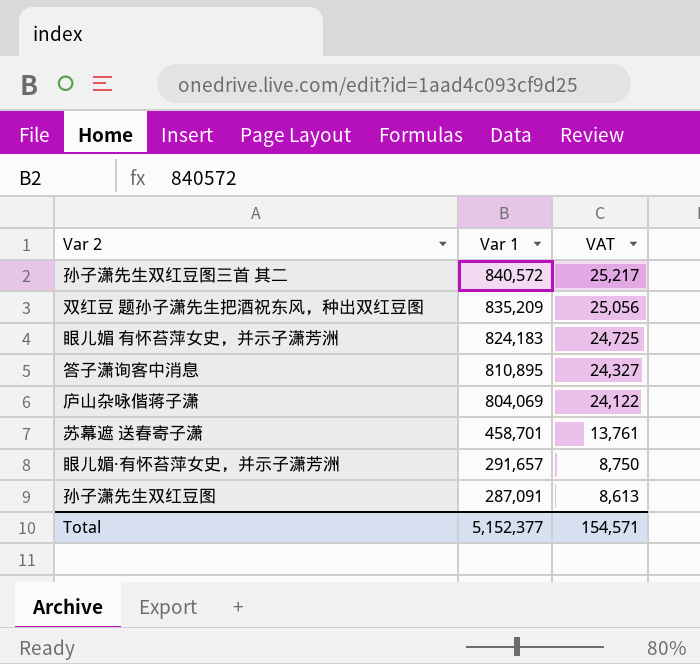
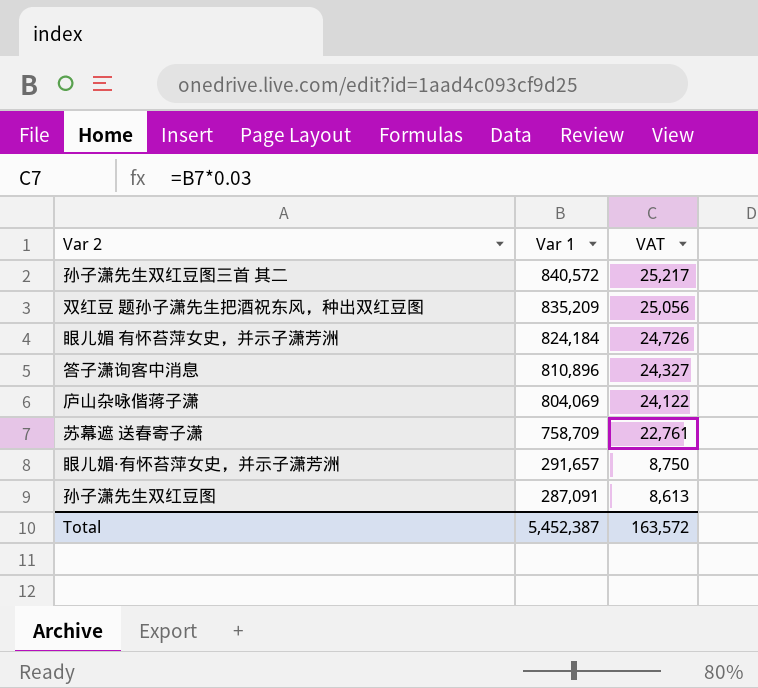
眼儿媚 有怀苔萍女史，并示子潇芳洲 | Var 1: 824,183 -> 824,184
眼儿媚 有怀苔萍女史，并示子潇芳洲 | VAT: 24,725 -> 24,726
答子潇询客中消息 | Var 1: 810,895 -> 810,896
苏幕遮 送春寄子潇 | Var 1: 458,701 -> 758,709
苏幕遮 送春寄子潇 | VAT: 13,761 -> 22,761
Total | Var 1: 5,152,377 -> 5,452,387
Total | VAT: 154,571 -> 163,572

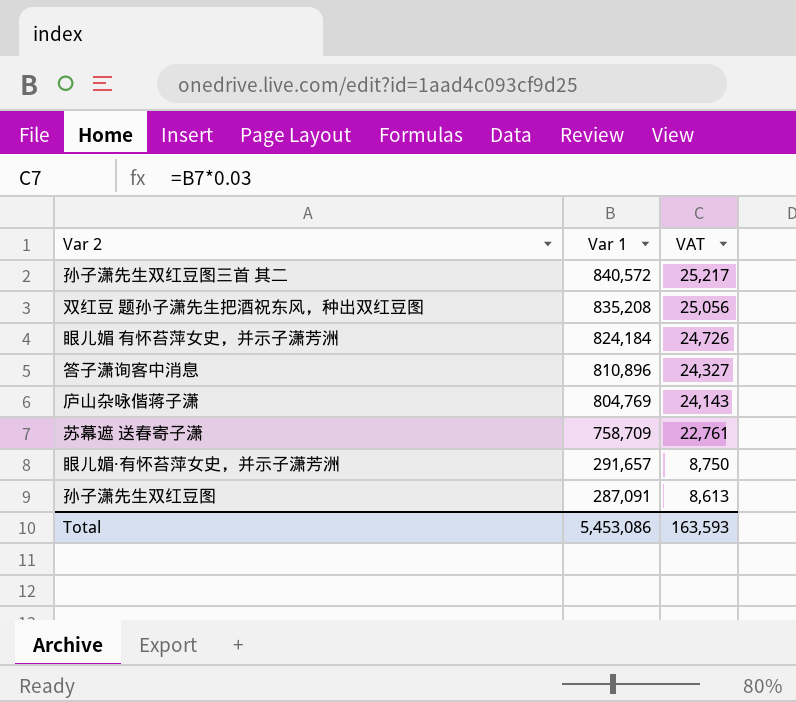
双红豆 题孙子潇先生把酒祝东风，种出双红豆图 | Var 1: 835,209 -> 835,208
庐山杂咏偕蒋子潇 | Var 1: 804,069 -> 804,769
庐山杂咏偕蒋子潇 | VAT: 24,122 -> 24,143
Total | Var 1: 5,452,387 -> 5,453,086
Total | VAT: 163,572 -> 163,593

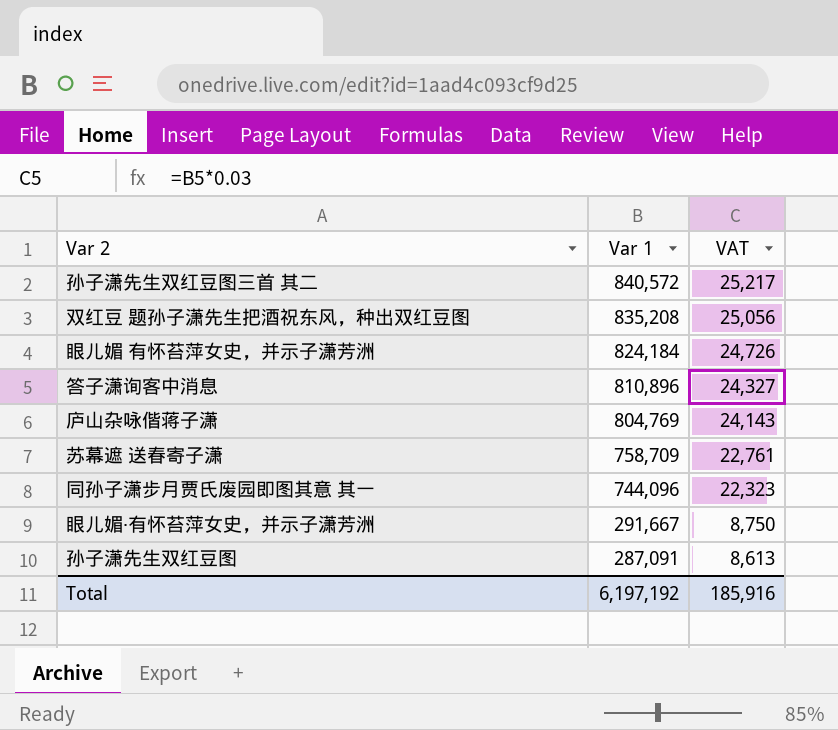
row 同孙子潇步月贾氏废园即图其意 其一: none -> 744,096 | 22,323
眼儿媚·有怀苔萍女史，并示子潇芳洲 | Var 1: 291,657 -> 291,667
Total | Var 1: 5,453,086 -> 6,197,192
Total | VAT: 163,593 -> 185,916

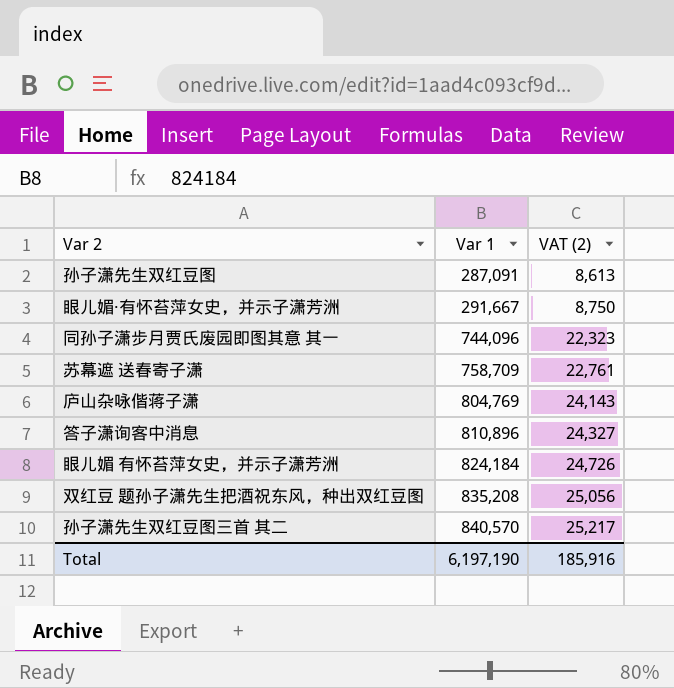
row order: Var 1 descending -> Var 1 ascending
column name: VAT -> VAT (2)
孙子潇先生双红豆图三首 其二 | Var 1: 840,572 -> 840,570
Total | Var 1: 6,197,192 -> 6,197,190

